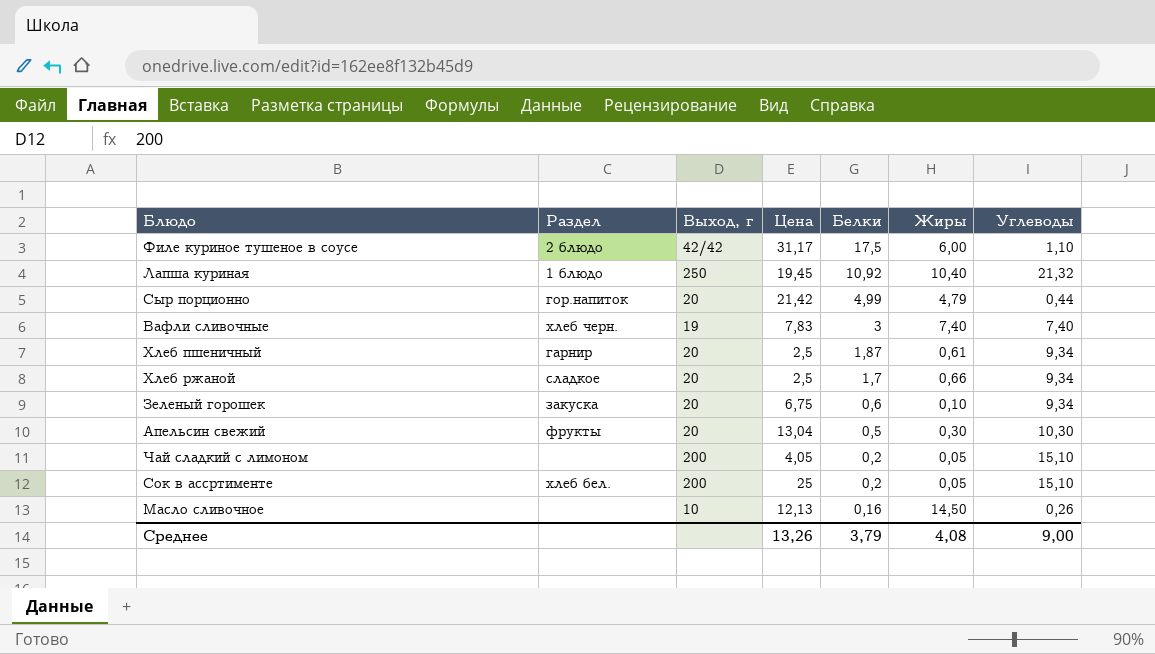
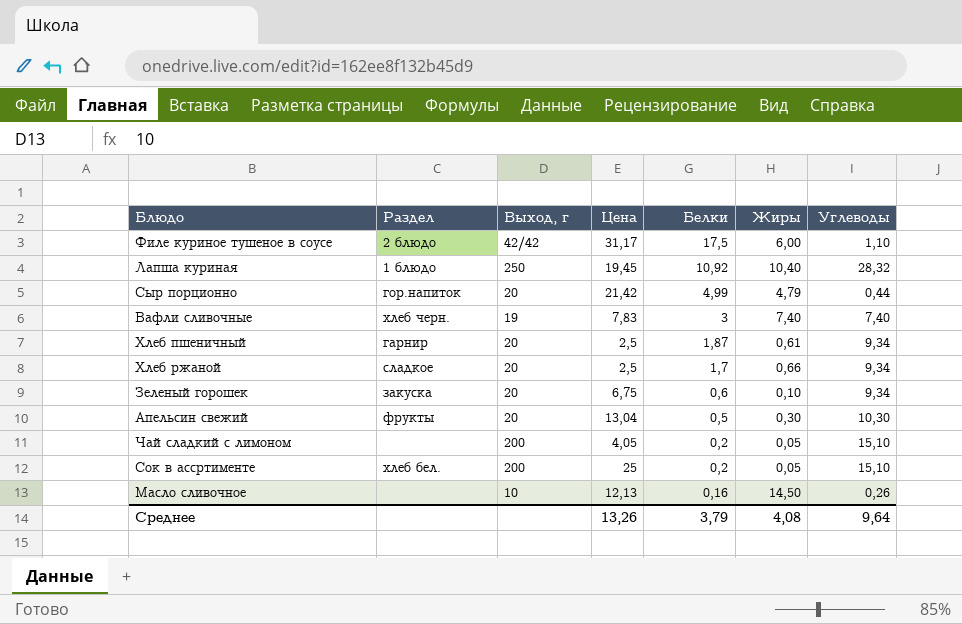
Лапша куриная | Углеводы: 21,32 -> 28,32
Среднее | Углеводы: 9,00 -> 9,64

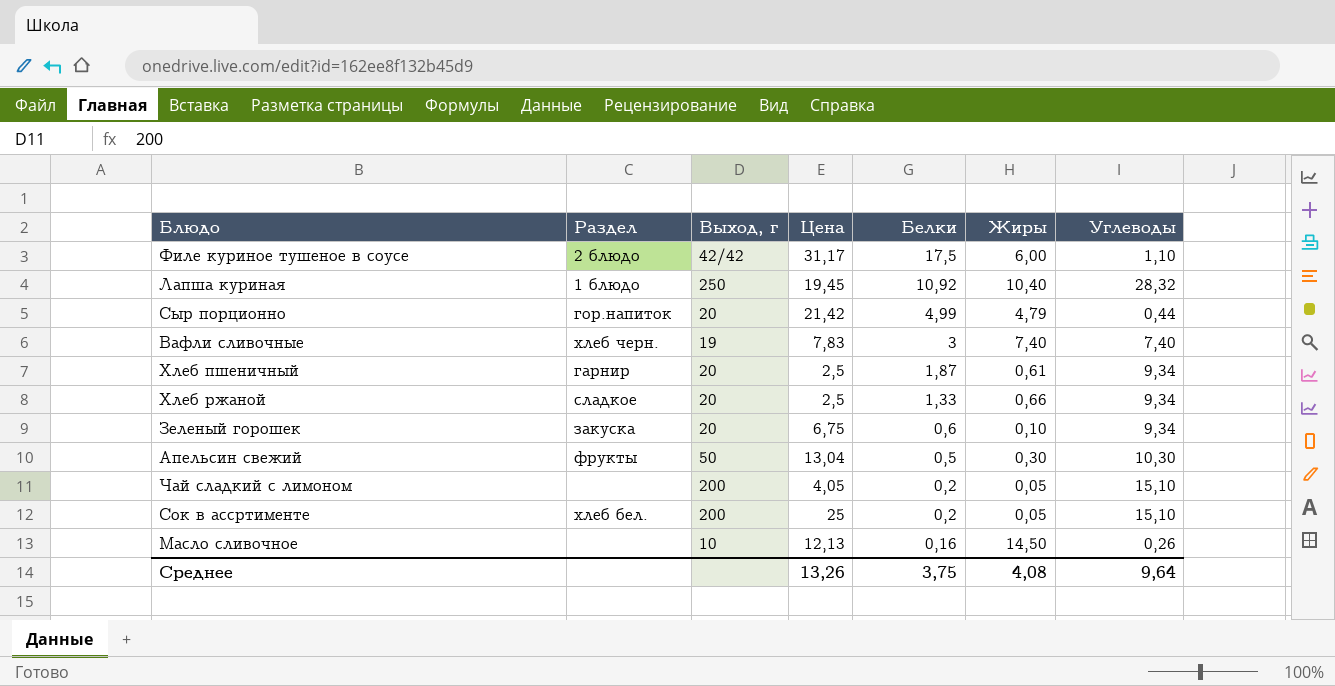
Хлеб ржаной | Белки: 1,7 -> 1,33
Апельсин свежий | Выход, г: 20 -> 50
Среднее | Белки: 3,79 -> 3,75

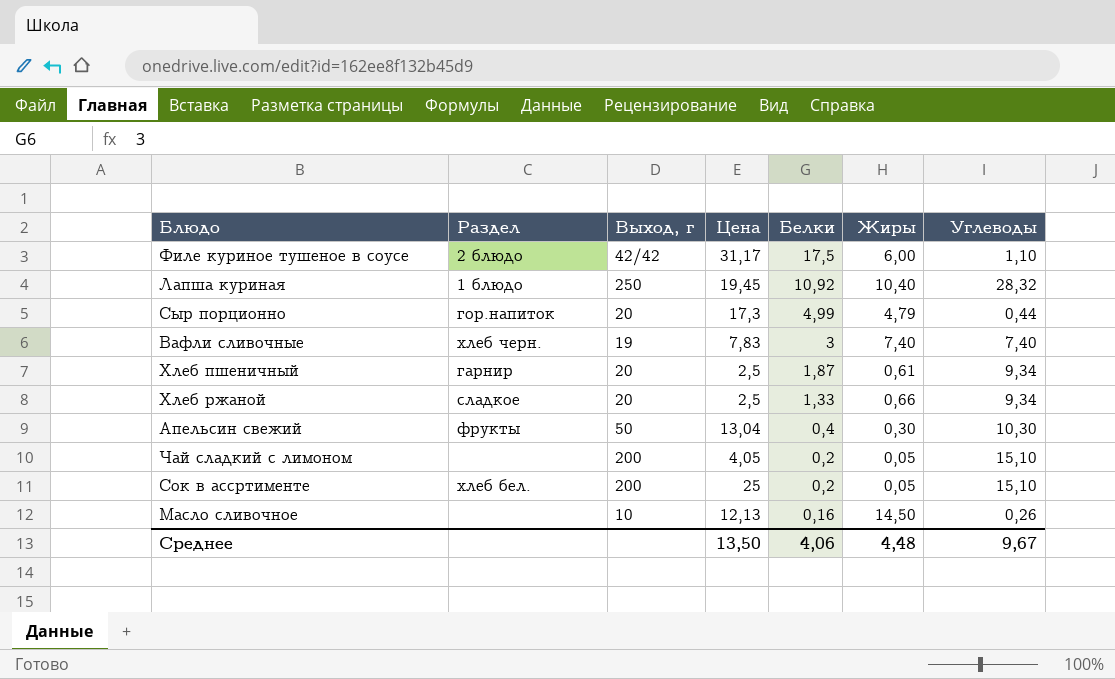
row Зеленый горошек: закуска | 20 | 6,75 | 0,6 | 0,10 | 9,34 -> none
Сыр порционно | Цена: 21,42 -> 17,3
Апельсин свежий | Белки: 0,5 -> 0,4
Среднее | Цена: 13,26 -> 13,50
Среднее | Белки: 3,75 -> 4,06
Среднее | Жиры: 4,08 -> 4,48
Среднее | Углеводы: 9,64 -> 9,67

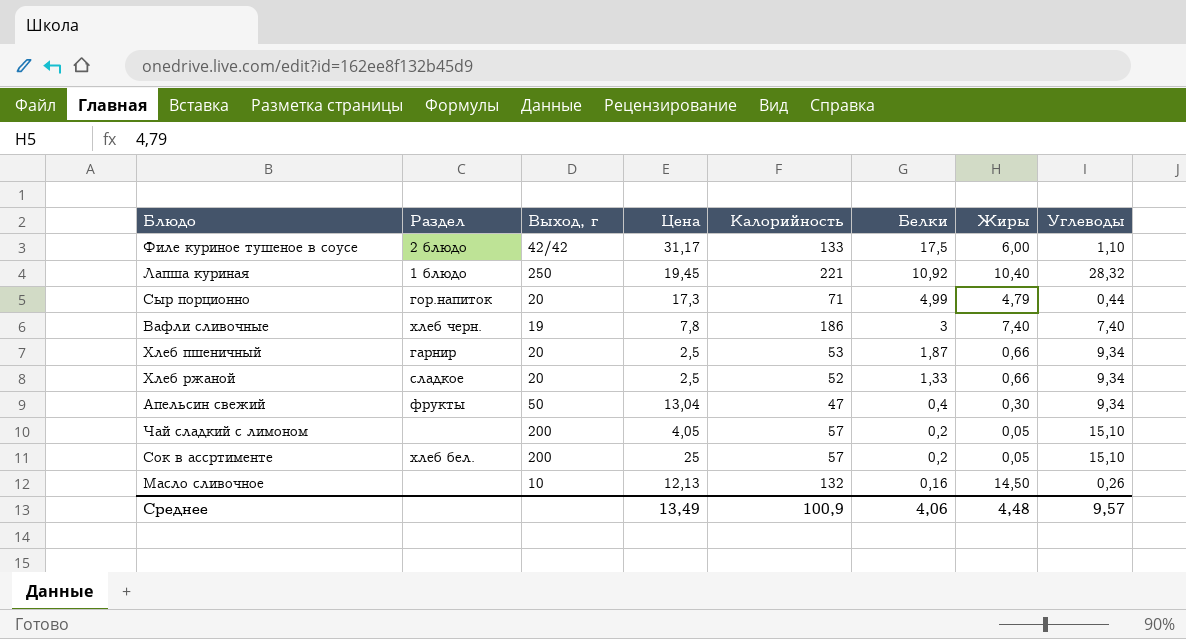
column Калорийность | position: none -> 5
Вафли сливочные | Цена: 7,83 -> 7,8
Хлеб пшеничный | Жиры: 0,61 -> 0,66
Апельсин свежий | Углеводы: 10,30 -> 9,34
Среднее | Цена: 13,50 -> 13,49
Среднее | Углеводы: 9,67 -> 9,57

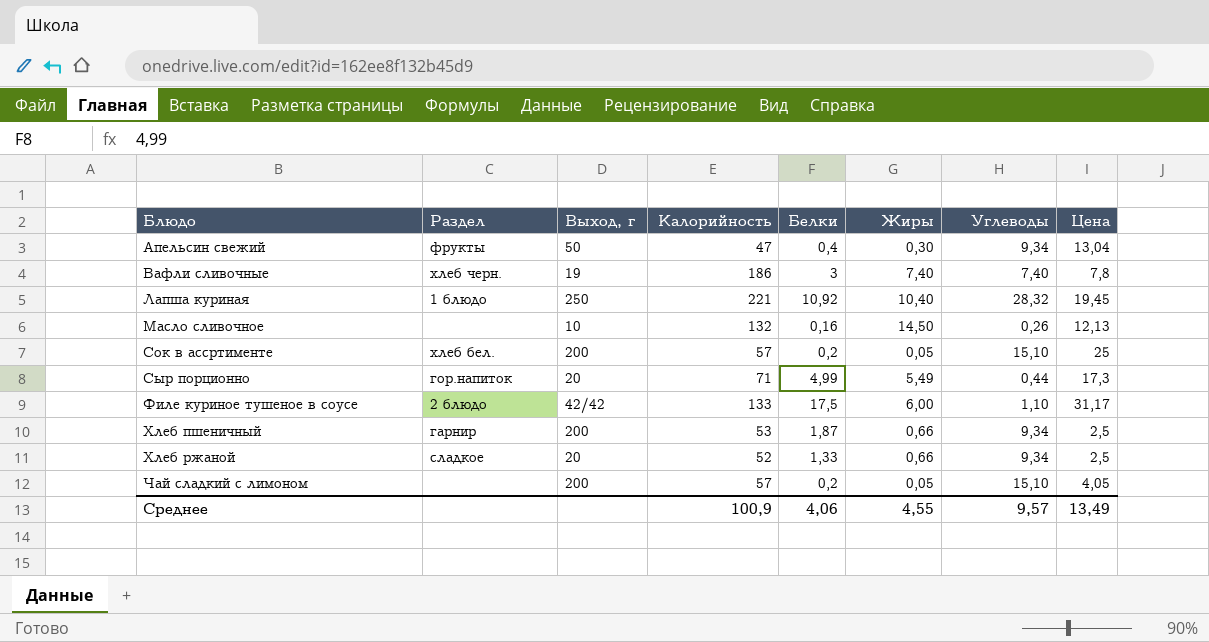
row order: Белки descending -> Блюдо ascending
column Цена | position: 4 -> 8
Сыр порционно | Жиры: 4,79 -> 5,49
Хлеб пшеничный | Выход, г: 20 -> 200
Среднее | Жиры: 4,48 -> 4,55

